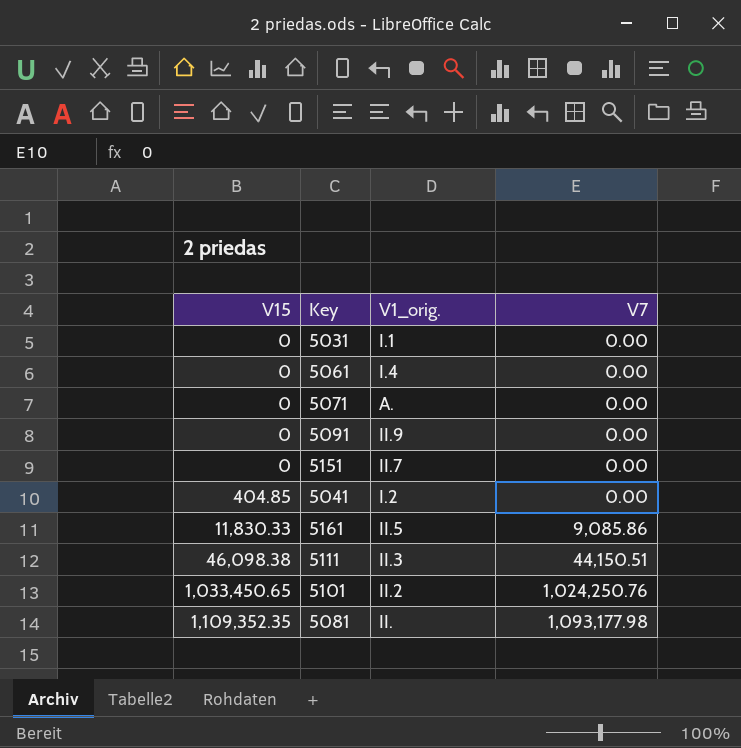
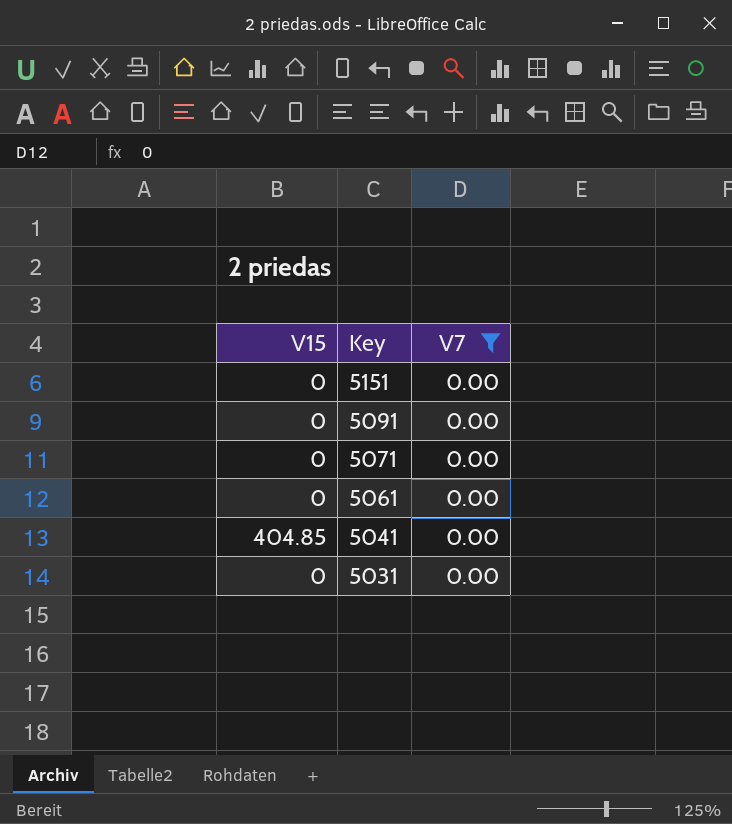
filter: none -> V7 = 0.00
row order: V15 ascending -> Key descending
column V1_orig. | position: 3 -> none

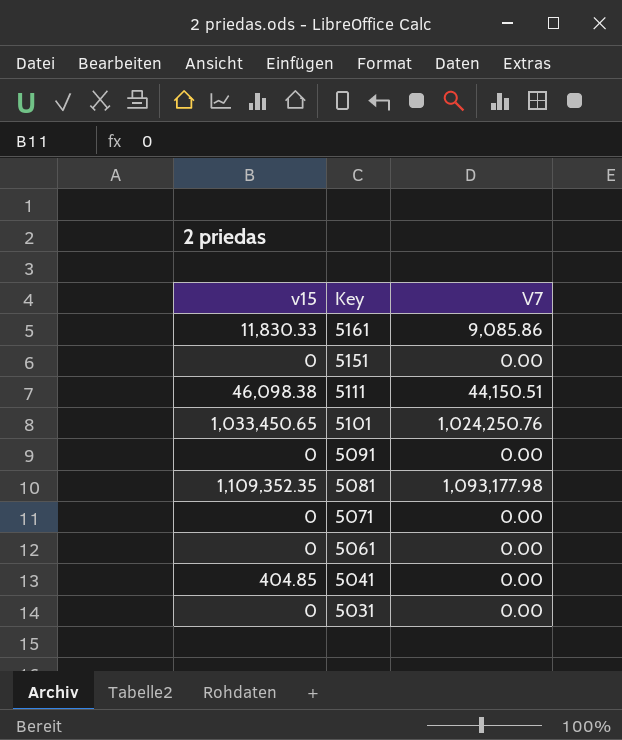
filter: V7 = 0.00 -> none
column name: V15 -> v15

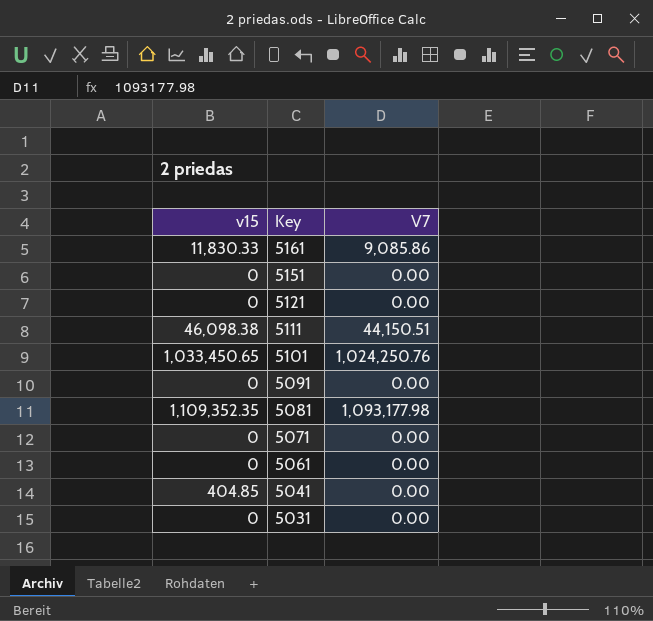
row 5121: none -> 0 | 0.00

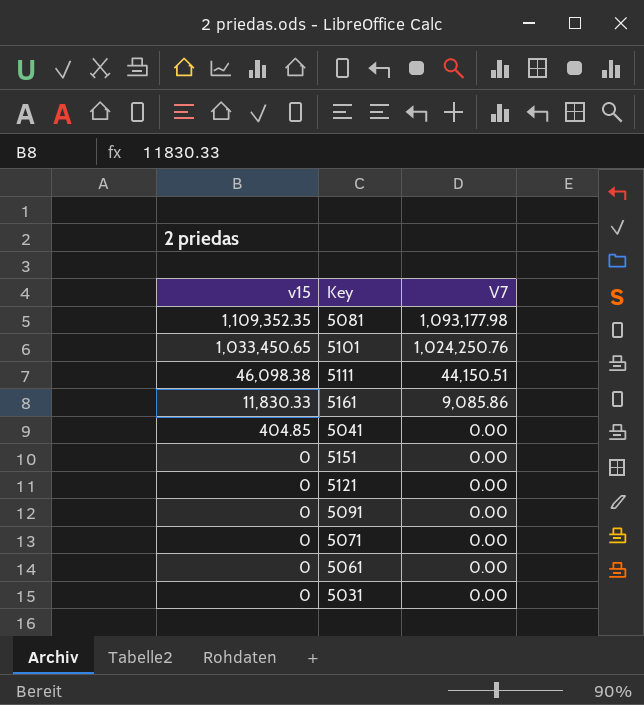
row order: Key descending -> v15 descending

